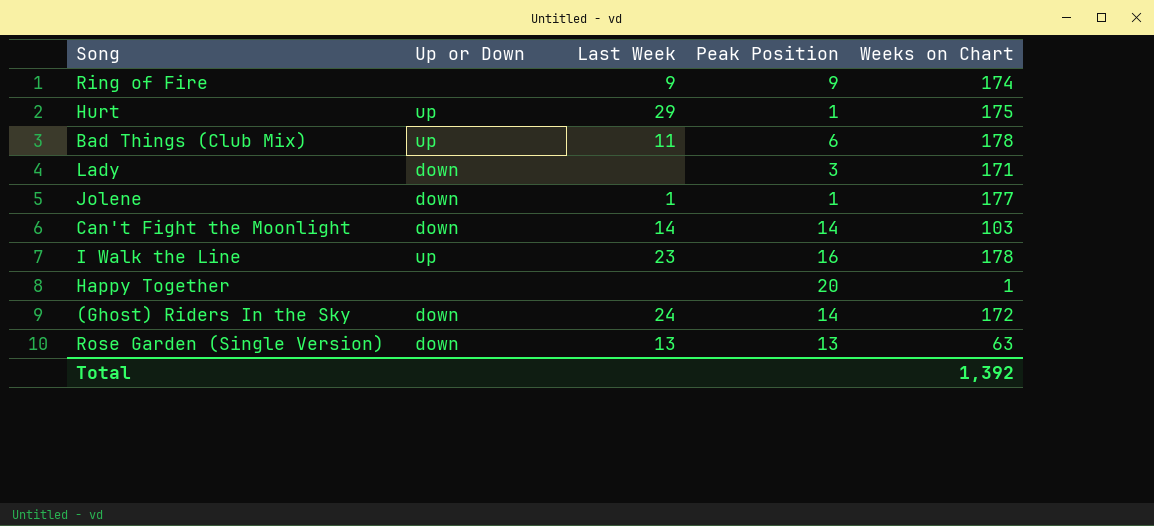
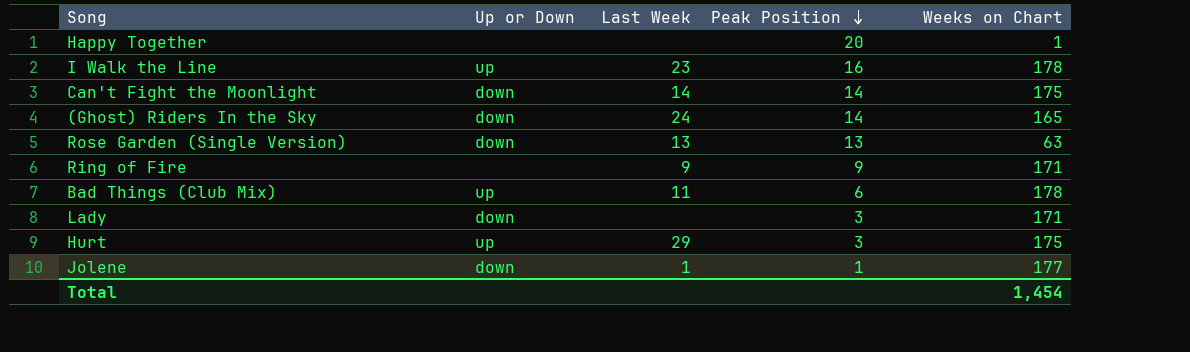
row order: none -> Peak Position descending
Can't Fight the Moonlight | Weeks on Chart: 103 -> 175
(Ghost) Riders In the Sky | Weeks on Chart: 172 -> 165
Ring of Fire | Weeks on Chart: 174 -> 171
Hurt | Peak Position: 1 -> 3
Total | Weeks on Chart: 1,392 -> 1,454

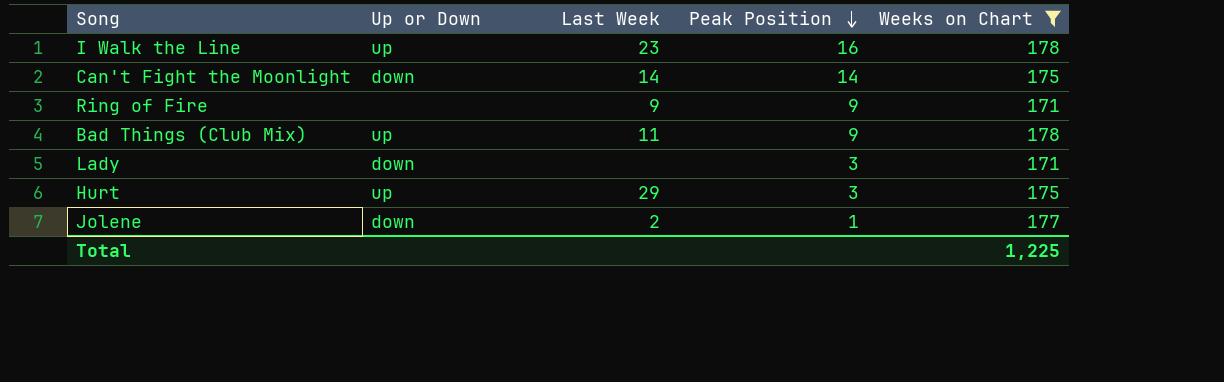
filter: none -> Weeks on Chart >= 171
Bad Things (Club Mix) | Peak Position: 6 -> 9
Jolene | Last Week: 1 -> 2
Total | Weeks on Chart: 1,454 -> 1,225

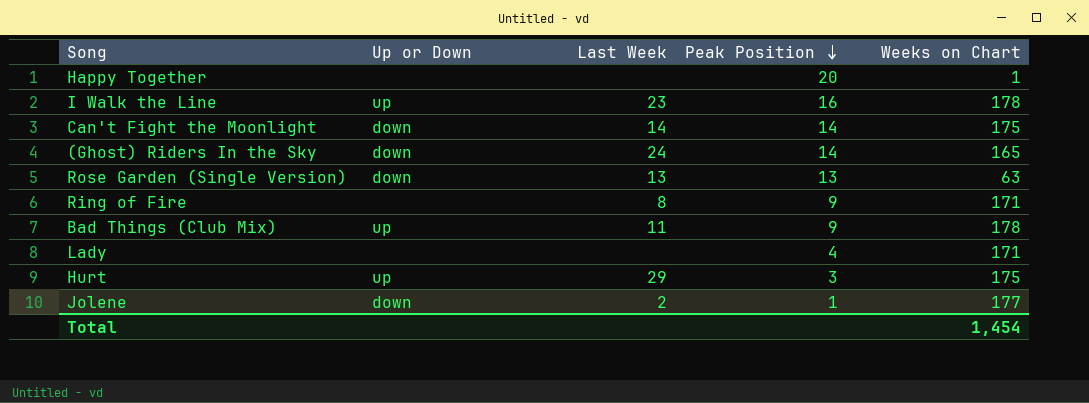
filter: Weeks on Chart >= 171 -> none
Ring of Fire | Last Week: 9 -> 8
Lady | Up or Down: down -> none
Lady | Peak Position: 3 -> 4
Total | Weeks on Chart: 1,225 -> 1,454

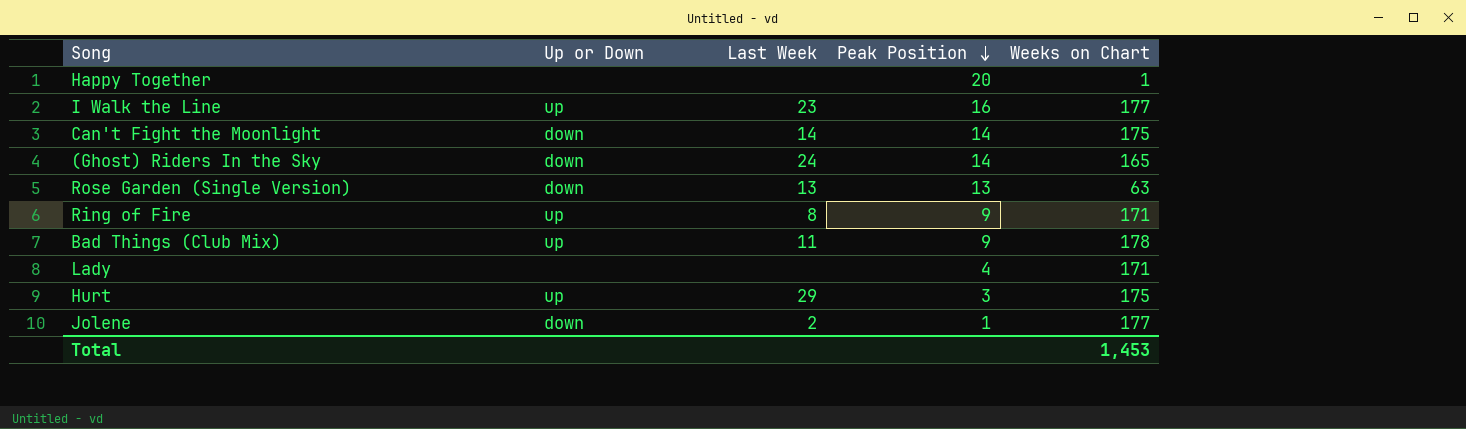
I Walk the Line | Weeks on Chart: 178 -> 177
Ring of Fire | Up or Down: none -> up
Total | Weeks on Chart: 1,454 -> 1,453

